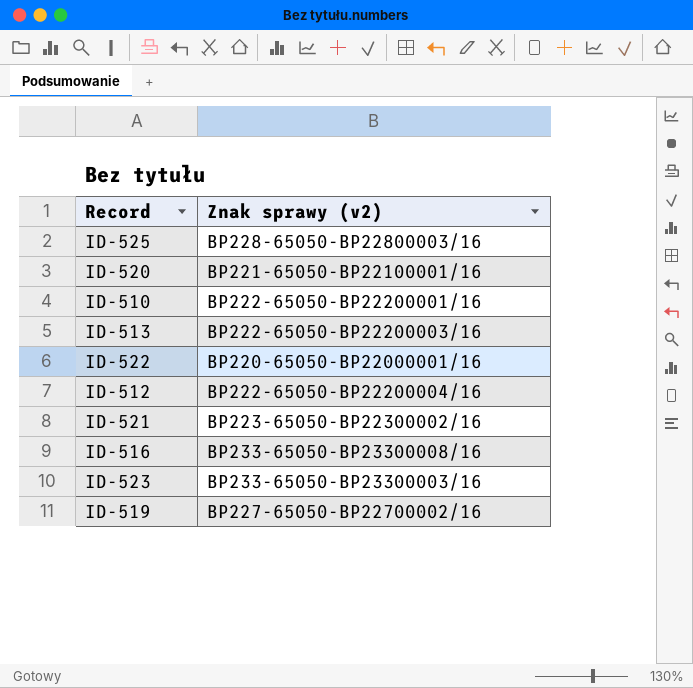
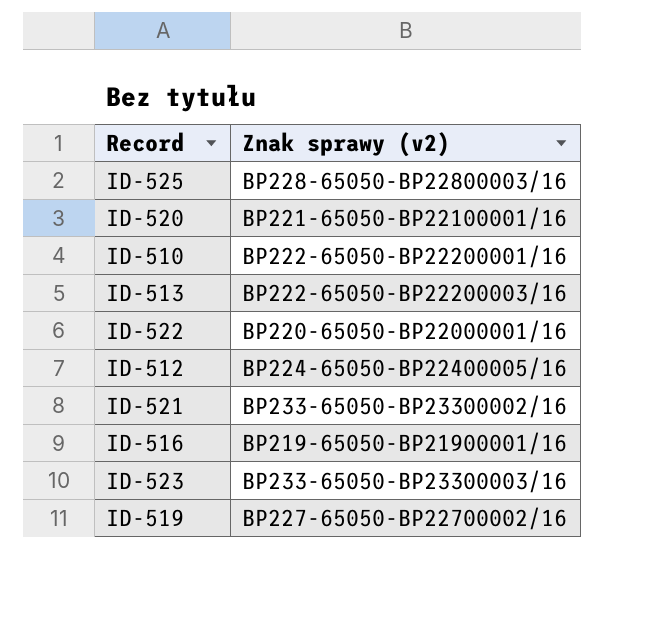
ID-512 | Znak sprawy (v2): BP222-65050-BP22200004/16 -> BP224-65050-BP22400005/16
ID-521 | Znak sprawy (v2): BP223-65050-BP22300002/16 -> BP233-65050-BP23300002/16
ID-516 | Znak sprawy (v2): BP233-65050-BP23300008/16 -> BP219-65050-BP21900001/16

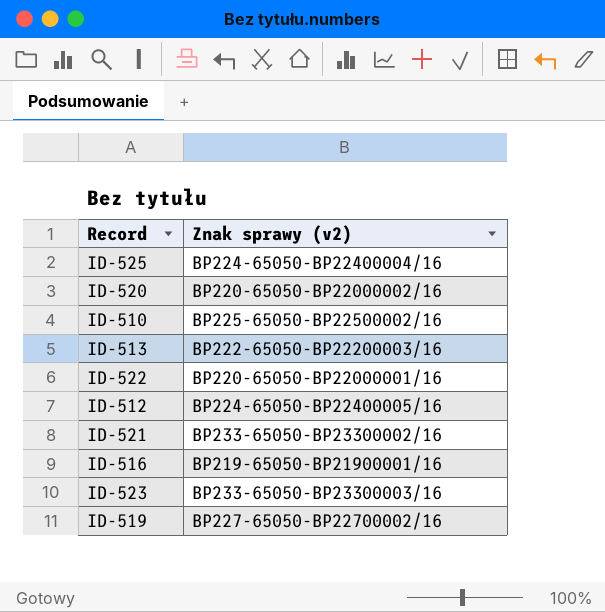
ID-525 | Znak sprawy (v2): BP228-65050-BP22800003/16 -> BP224-65050-BP22400004/16
ID-520 | Znak sprawy (v2): BP221-65050-BP22100001/16 -> BP220-65050-BP22000002/16
ID-510 | Znak sprawy (v2): BP222-65050-BP22200001/16 -> BP225-65050-BP22500002/16

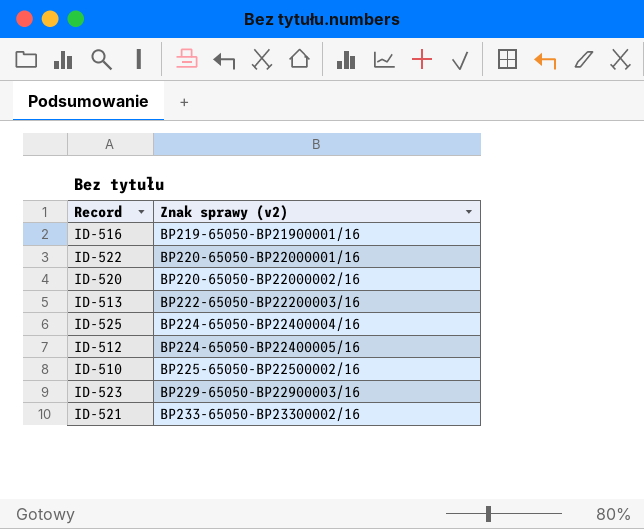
row order: none -> Znak sprawy (v2) ascending
row ID-519: BP227-65050-BP22700002/16 -> none
ID-523 | Znak sprawy (v2): BP233-65050-BP23300003/16 -> BP229-65050-BP22900003/16

